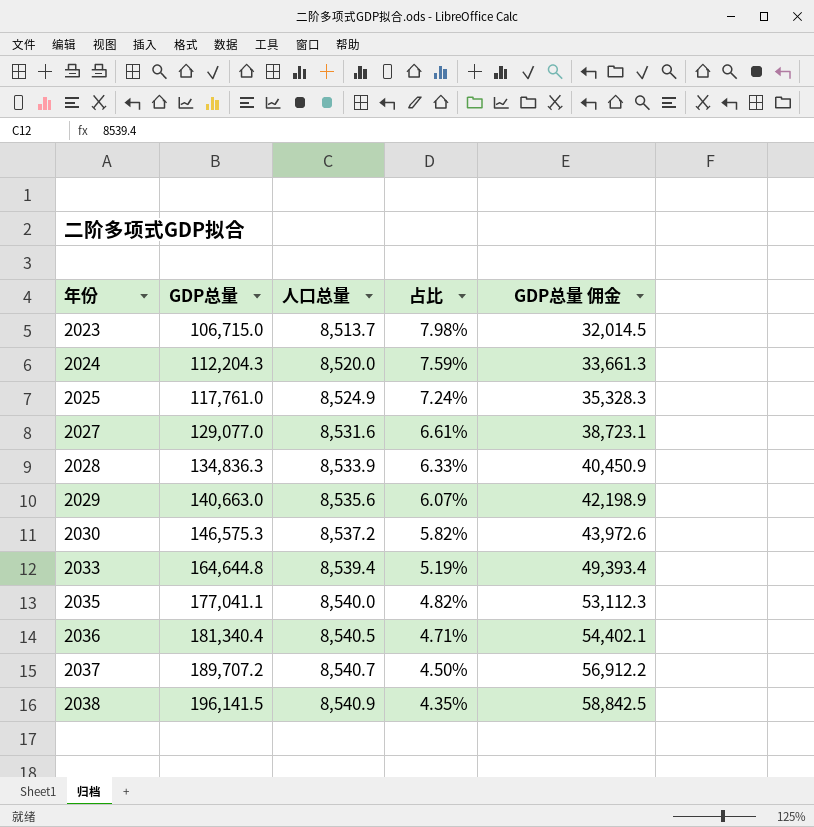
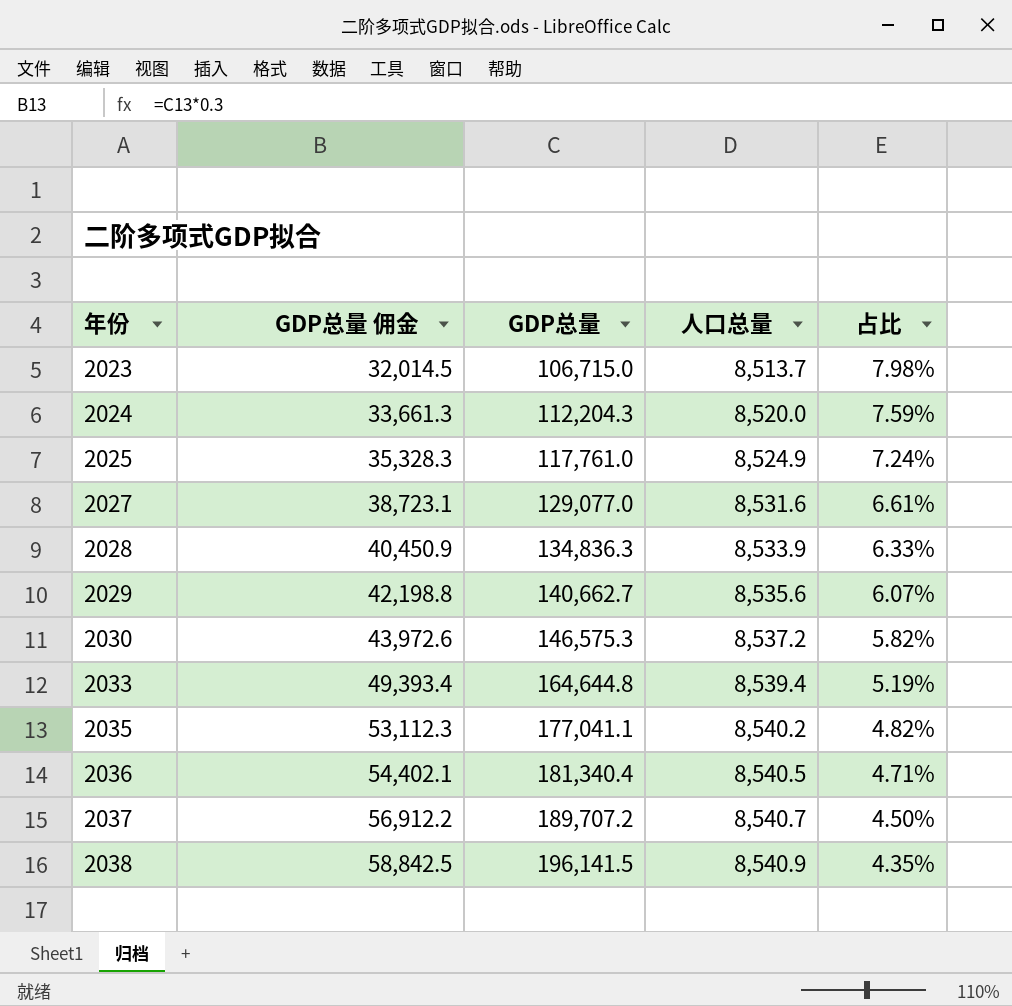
column GDP总量 佣金 | position: 5 -> 2
2029 | GDP总量 佣金: 42,198.9 -> 42,198.8
2029 | GDP总量: 140,663.0 -> 140,662.7
2035 | 人口总量: 8,540.0 -> 8,540.2

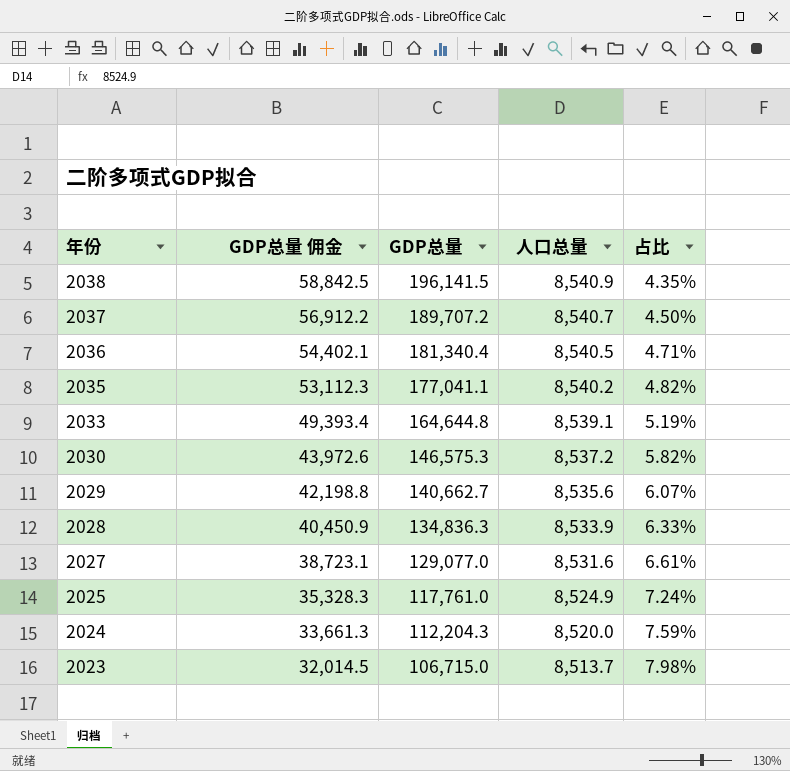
row order: 年份 ascending -> 年份 descending
2033 | 人口总量: 8,539.4 -> 8,539.1

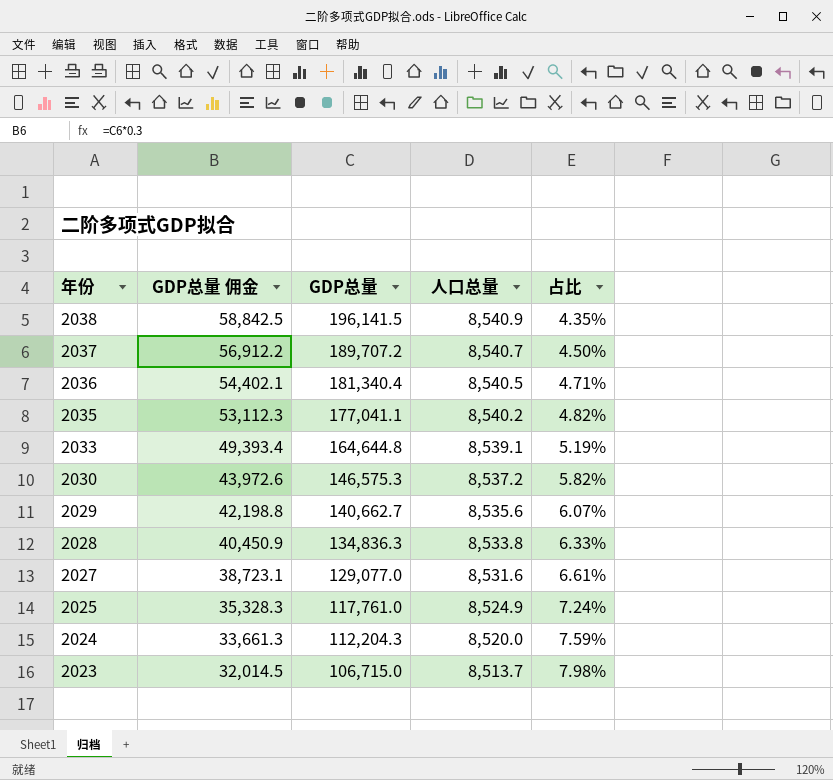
2028 | 人口总量: 8,533.9 -> 8,533.8

